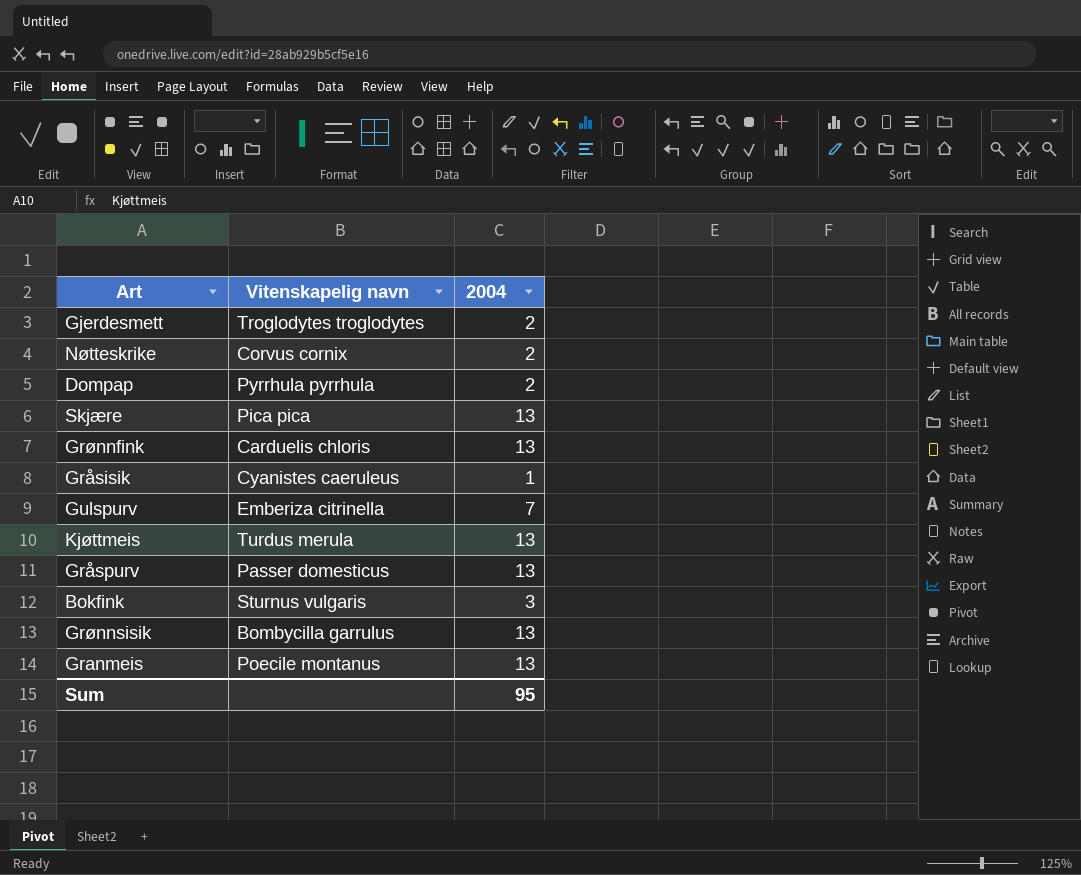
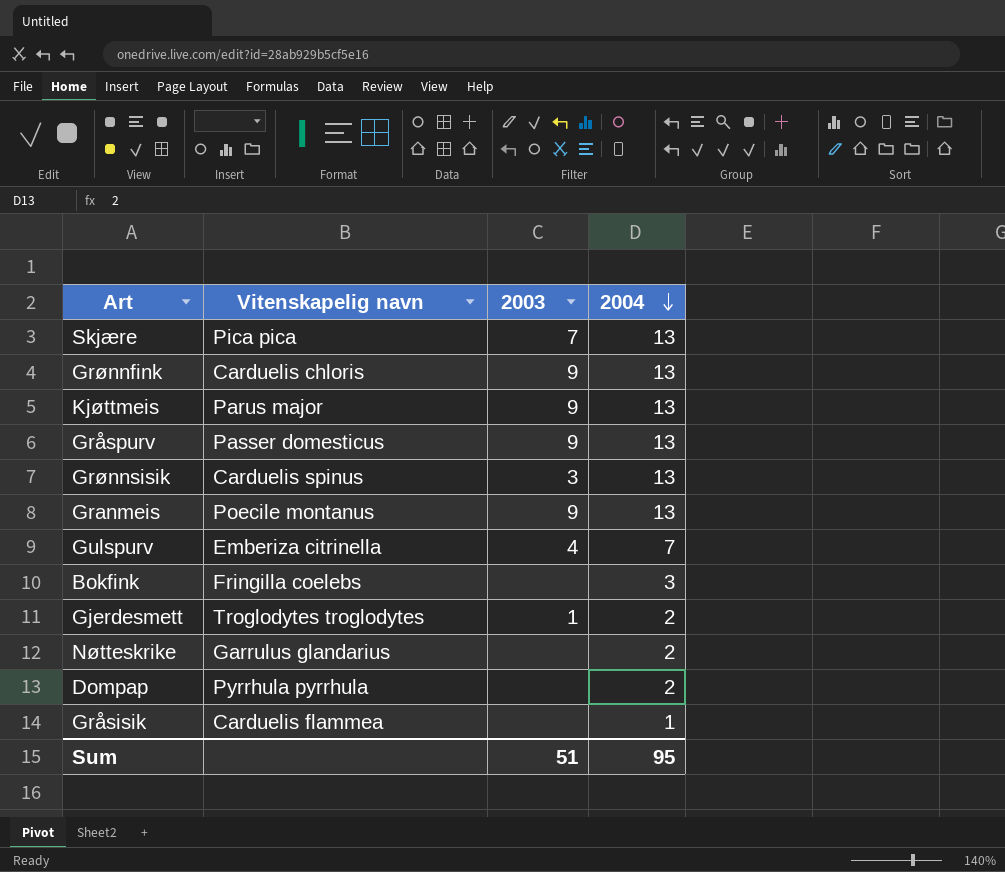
row order: none -> 2004 descending
column 2003 | position: none -> 3
Kjøttmeis | Vitenskapelig navn: Turdus merula -> Parus major
Grønnsisik | Vitenskapelig navn: Bombycilla garrulus -> Carduelis spinus
Bokfink | Vitenskapelig navn: Sturnus vulgaris -> Fringilla coelebs
Nøtteskrike | Vitenskapelig navn: Corvus cornix -> Garrulus glandarius
Gråsisik | Vitenskapelig navn: Cyanistes caeruleus -> Carduelis flammea

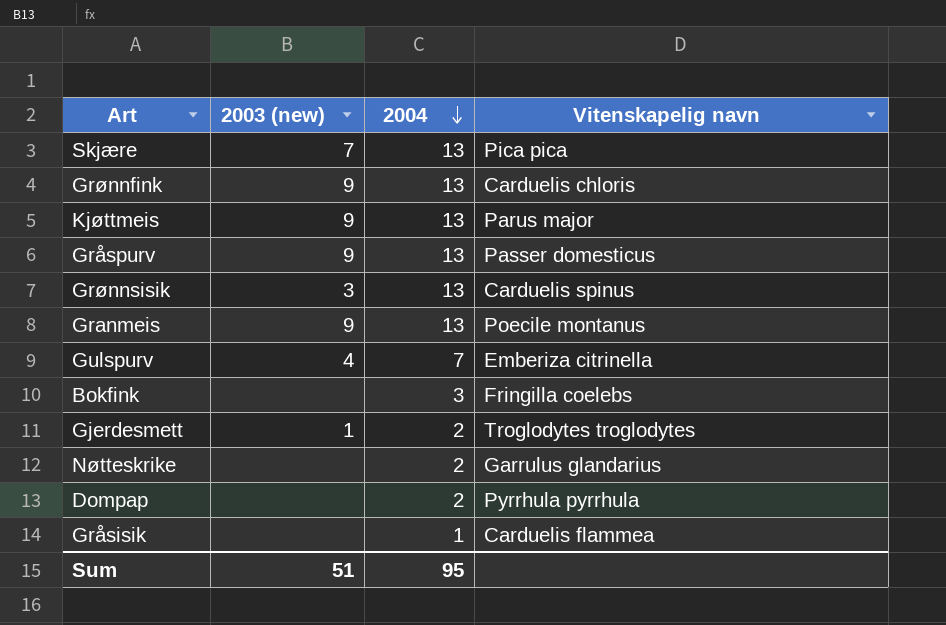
column name: 2003 -> 2003 (new)
column Vitenskapelig navn | position: 2 -> 4

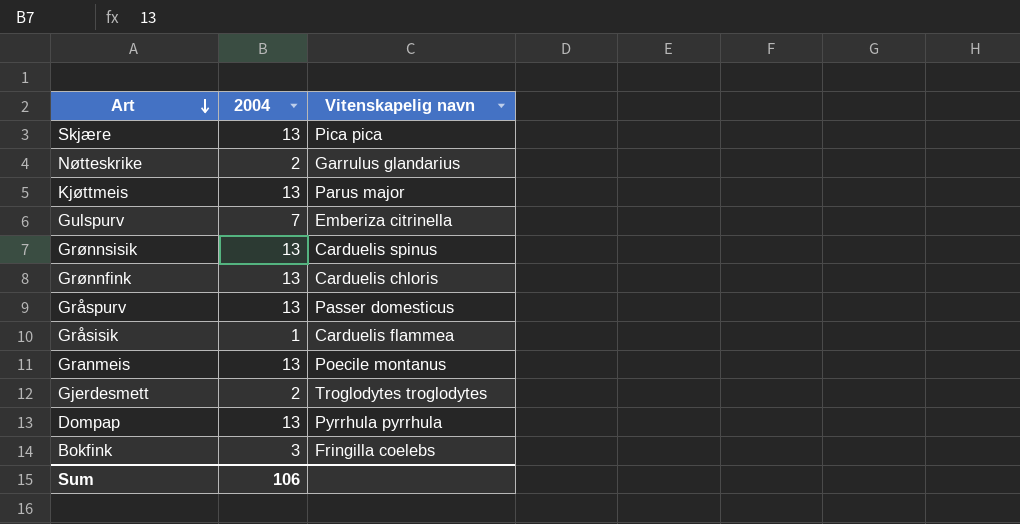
row order: 2004 descending -> Art descending
column 2003 (new) | position: 2 -> none
Dompap | 2004: 2 -> 13
Sum | 2004: 95 -> 106

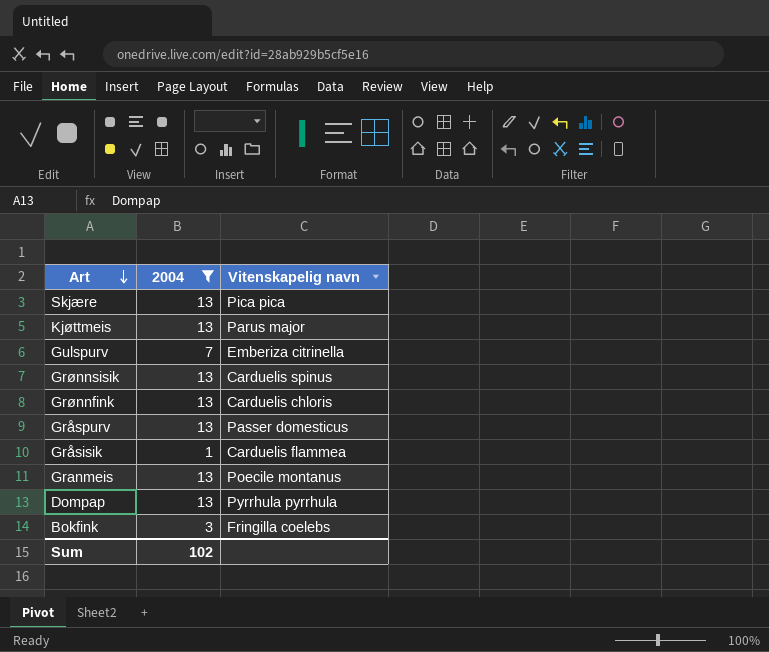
filter: none -> 2004 != 2
Sum | 2004: 106 -> 102

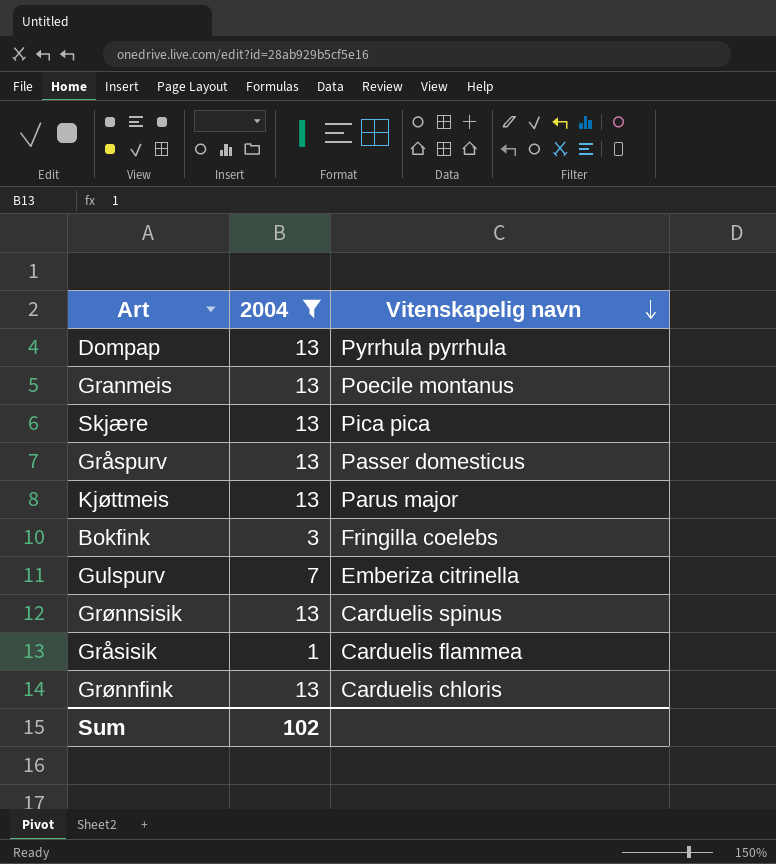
row order: Art descending -> Vitenskapelig navn descending

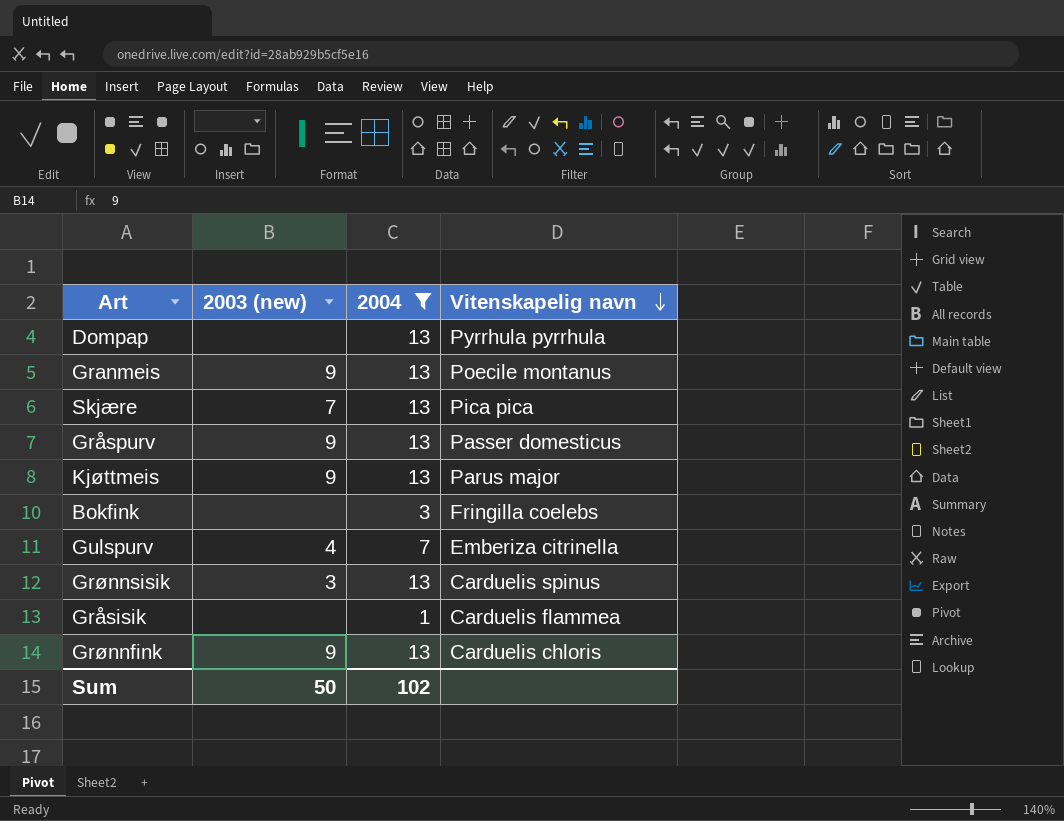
column 2003 (new) | position: none -> 2

